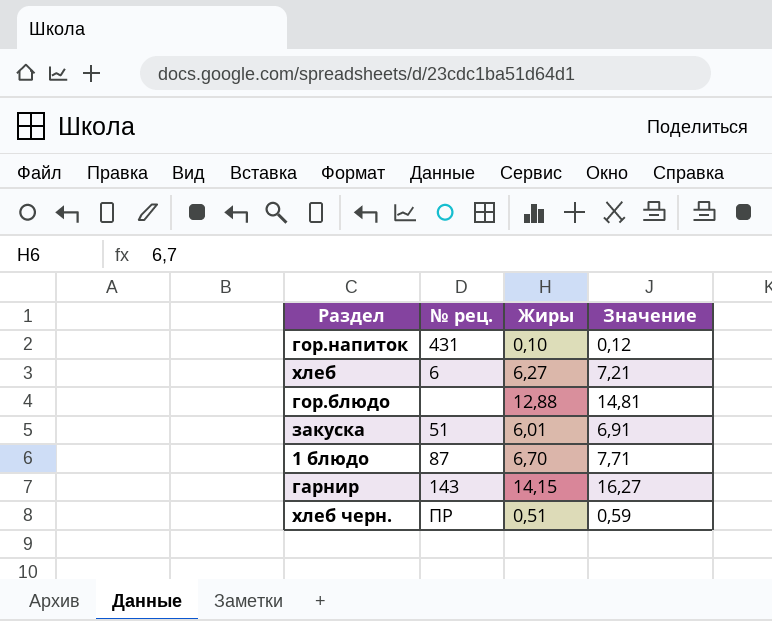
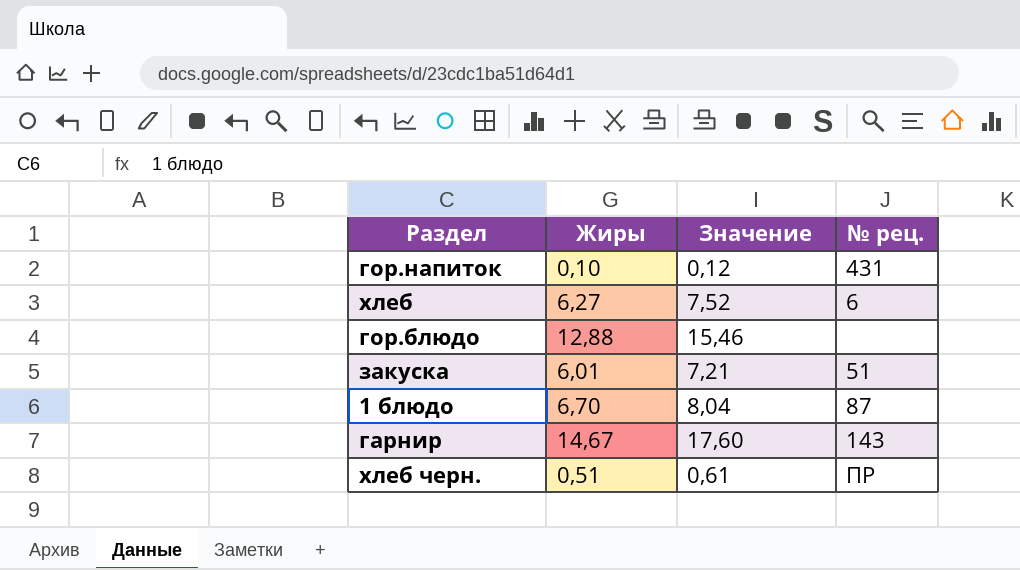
column Значение | formula: [Жиры] * 1,15 -> [Жиры] * 1,2
column № рец. | position: 2 -> 4
гарнир | Жиры: 14,15 -> 14,67

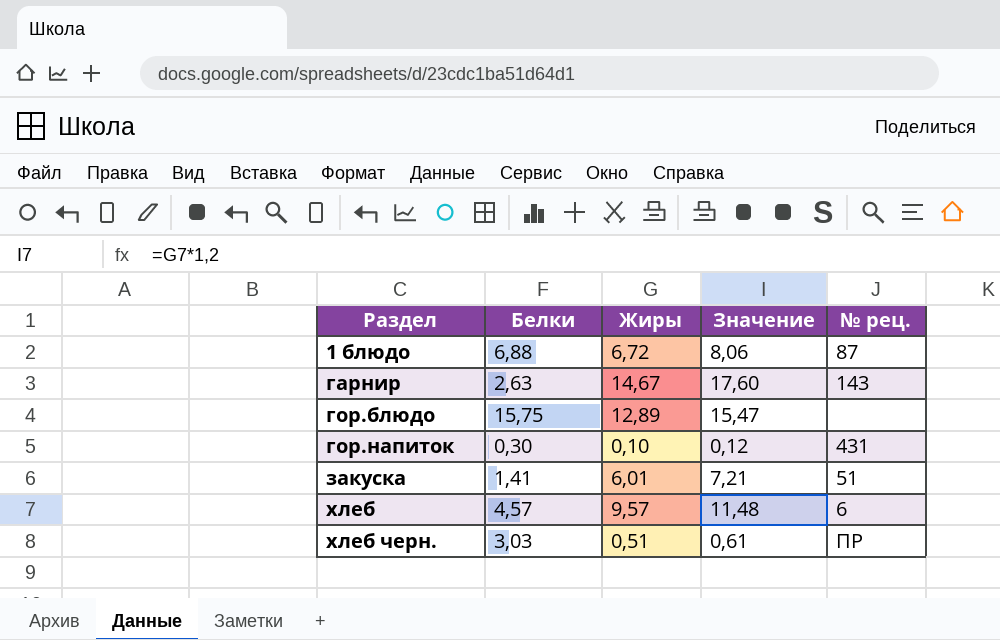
row order: none -> Раздел ascending
column Белки | position: none -> 2
1 блюдо | Жиры: 6,70 -> 6,72
1 блюдо | Значение: 8,04 -> 8,06
гор.блюдо | Жиры: 12,88 -> 12,89
гор.блюдо | Значение: 15,46 -> 15,47
хлеб | Жиры: 6,27 -> 9,57
хлеб | Значение: 7,52 -> 11,48

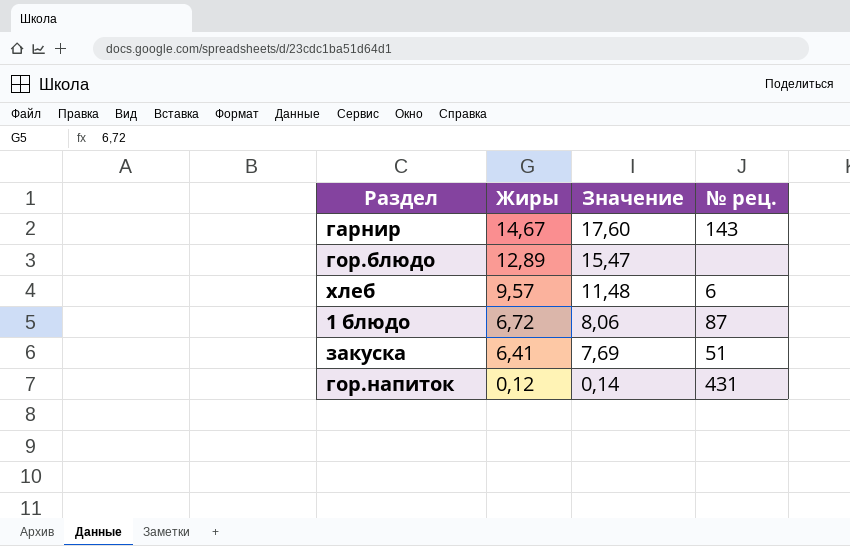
row order: Раздел ascending -> Жиры descending
column Белки | position: 2 -> none
row хлеб черн.: 3,03 | 0,51 | 0,61 | ПР -> none
закуска | Жиры: 6,01 -> 6,41
закуска | Значение: 7,21 -> 7,69
гор.напиток | Жиры: 0,10 -> 0,12
гор.напиток | Значение: 0,12 -> 0,14

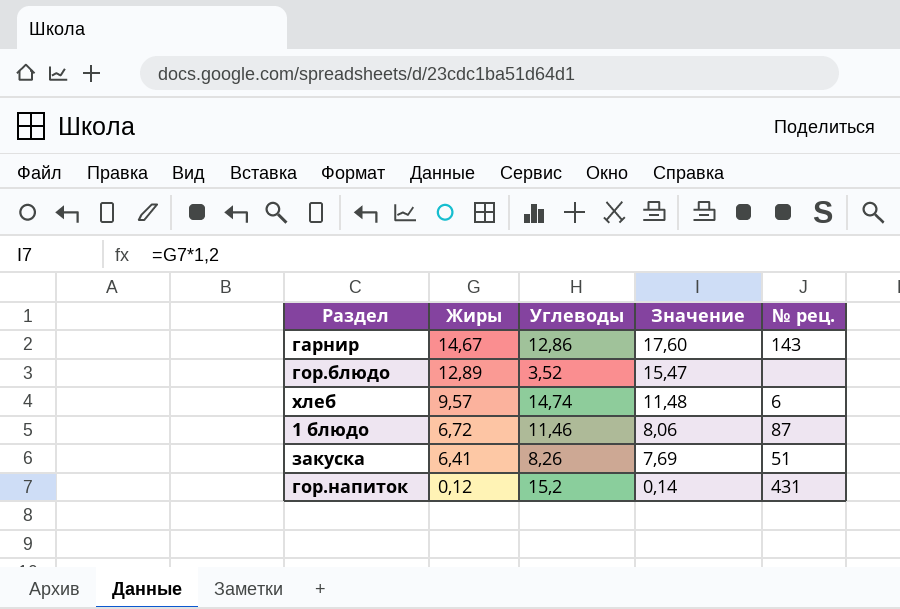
column Углеводы | position: none -> 3

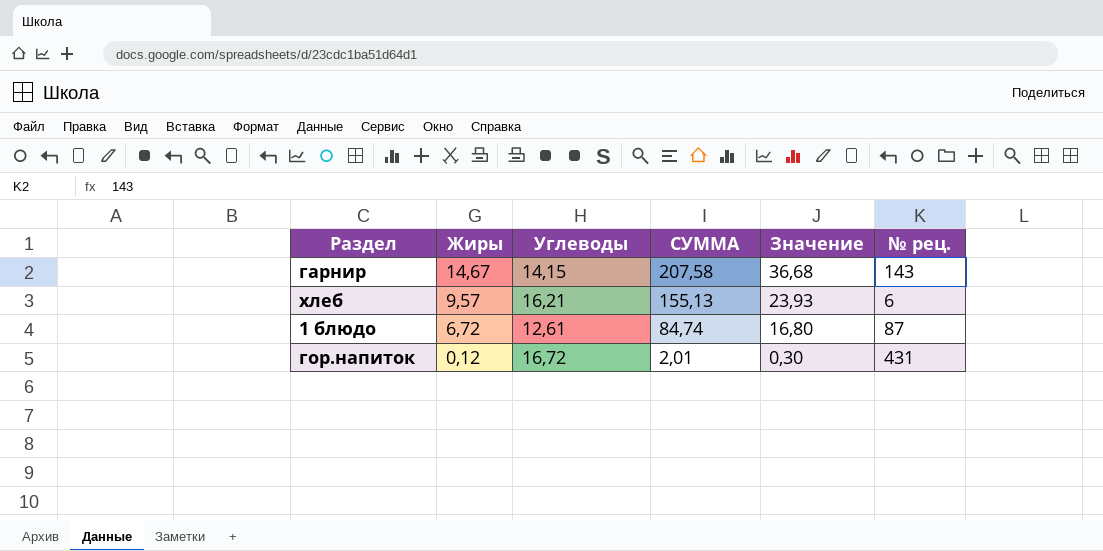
column СУММА | formula: none -> [Жиры] * [Углеводы]
column Значение | formula: [Жиры] * 1,2 -> [Жиры] * 2,5
row гор.блюдо: 12,89 | 3,52 | 15,47 | none -> none
row закуска: 6,41 | 8,26 | 7,69 | 51 -> none
гарнир | Углеводы: 12,86 -> 14,15
хлеб | Углеводы: 14,74 -> 16,21
1 блюдо | Углеводы: 11,46 -> 12,61
гор.напиток | Углеводы: 15,2 -> 16,72

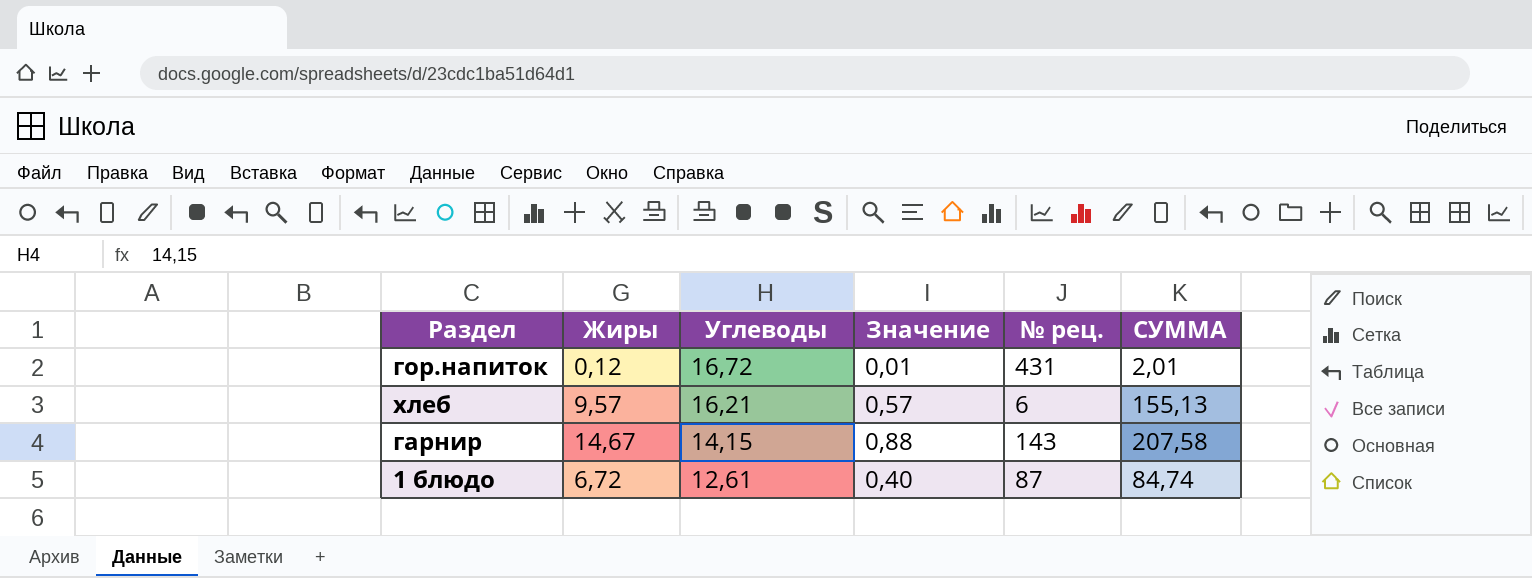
row order: Жиры descending -> Углеводы descending
column Значение | formula: [Жиры] * 2,5 -> [Жиры] * 0,06
column СУММА | position: 4 -> 6

